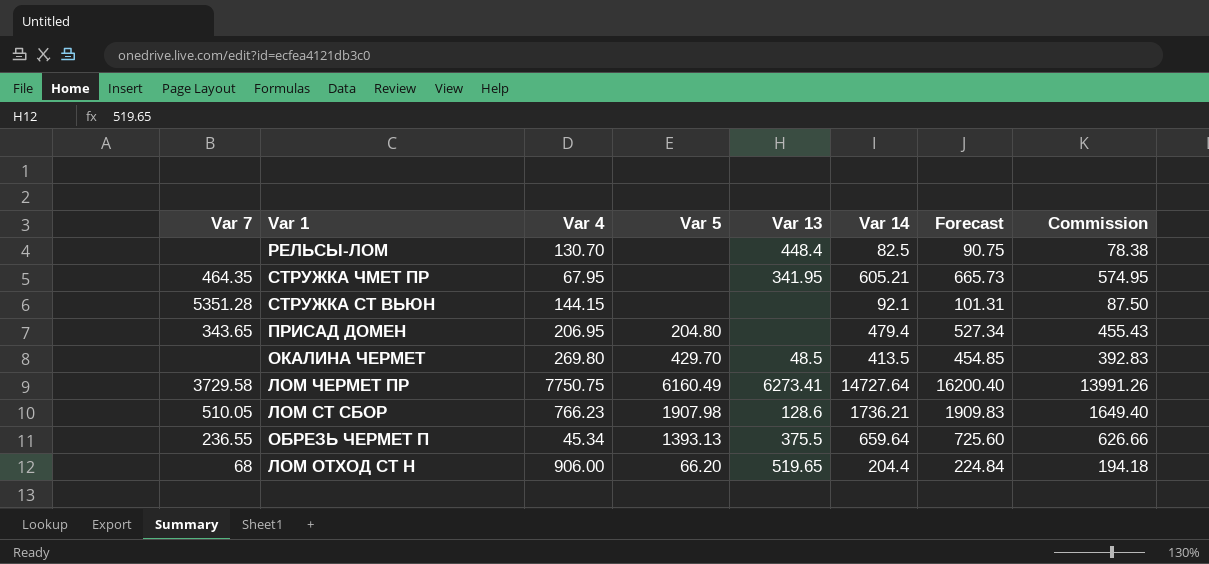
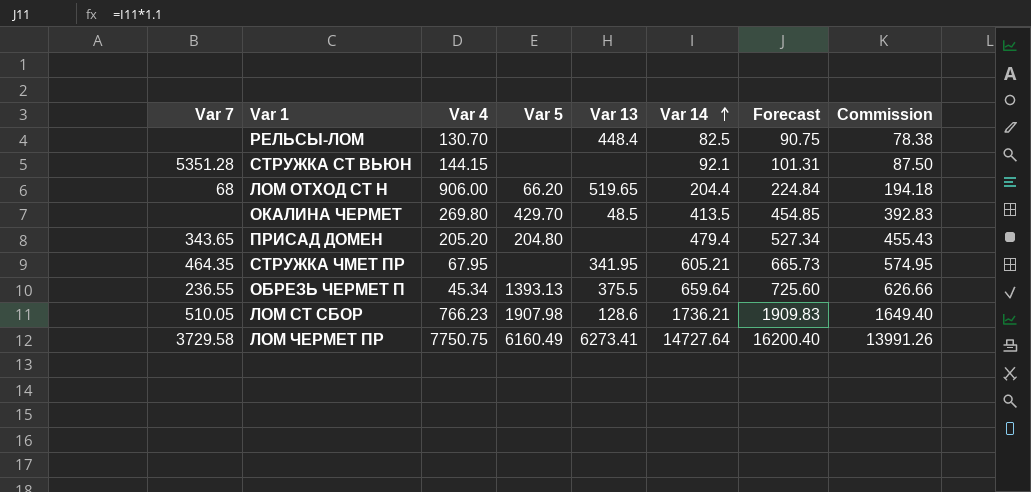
row order: none -> Var 14 ascending
ПРИСАД ДОМЕН | Var 4: 206.95 -> 205.20

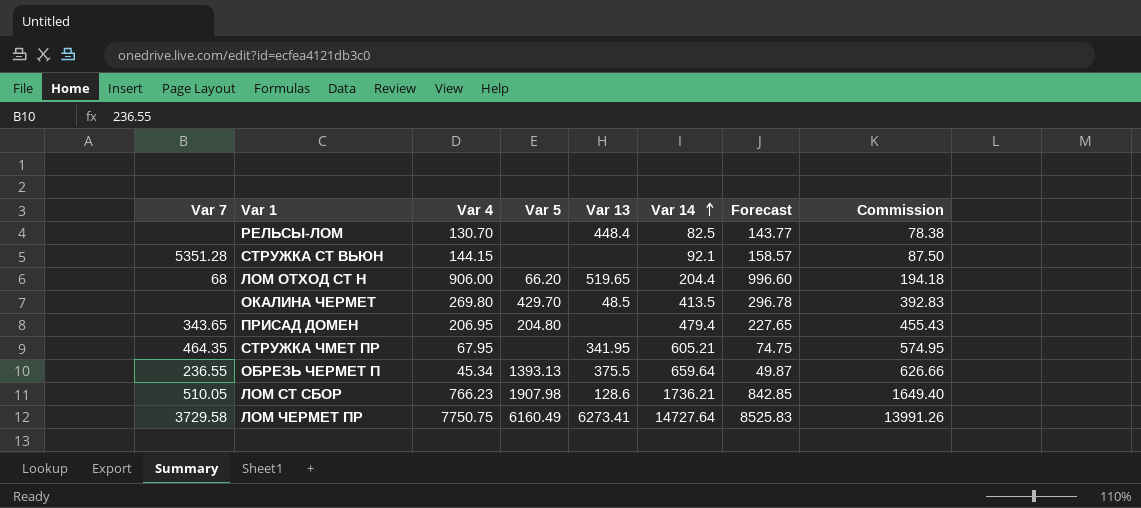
column Forecast | formula: [Var 14] * 1.1 -> [Var 4] * 1.1
ПРИСАД ДОМЕН | Var 4: 205.20 -> 206.95

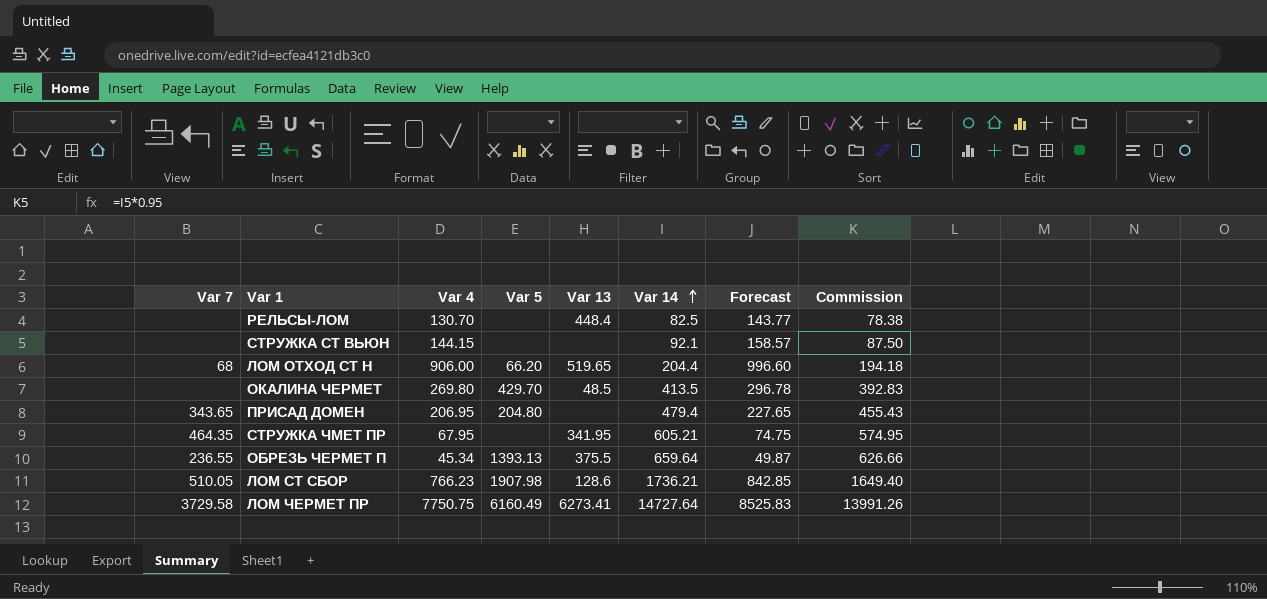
СТРУЖКА СТ ВЬЮН | Var 7: 5351.28 -> none

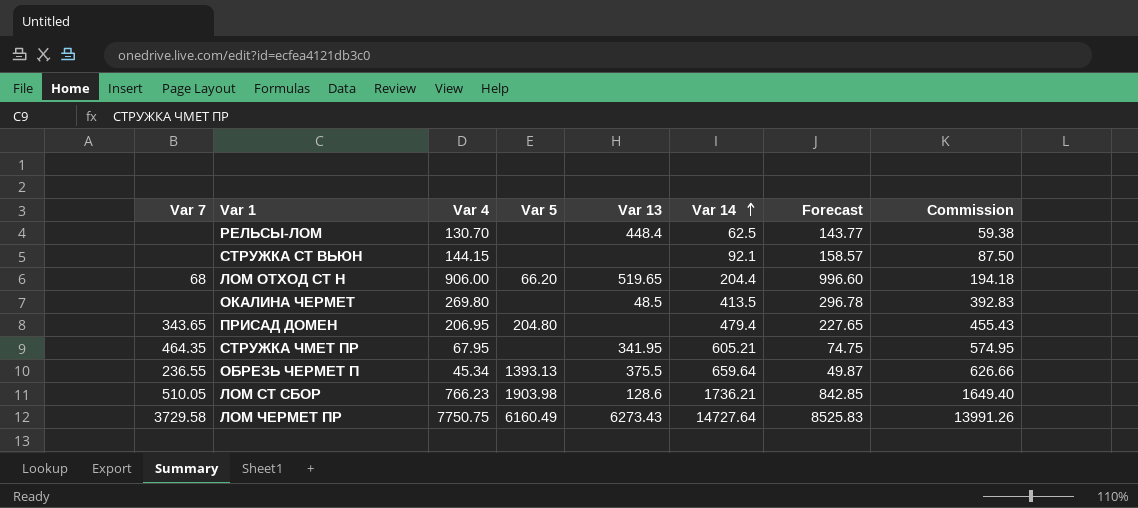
РЕЛЬСЫ-ЛОМ | Var 14: 82.5 -> 62.5
РЕЛЬСЫ-ЛОМ | Commission: 78.38 -> 59.38
ОКАЛИНА ЧЕРМЕТ | Var 5: 429.70 -> none
ЛОМ СТ СБОР | Var 5: 1907.98 -> 1903.98
ЛОМ ЧЕРМЕТ ПР | Var 13: 6273.41 -> 6273.43

